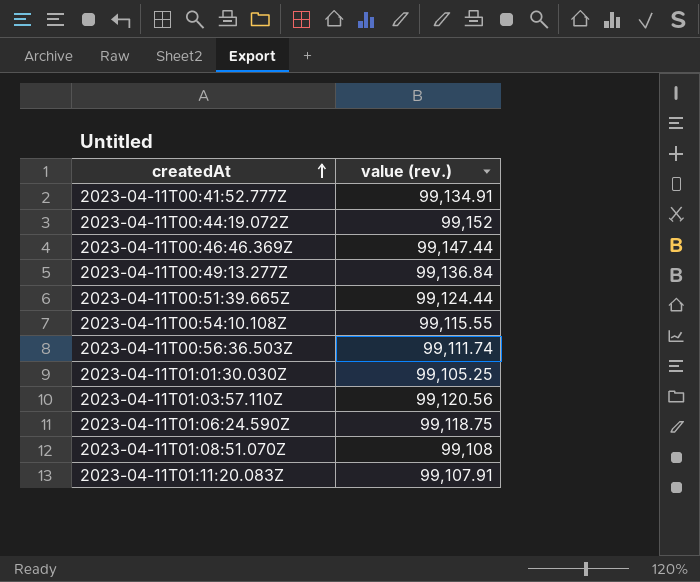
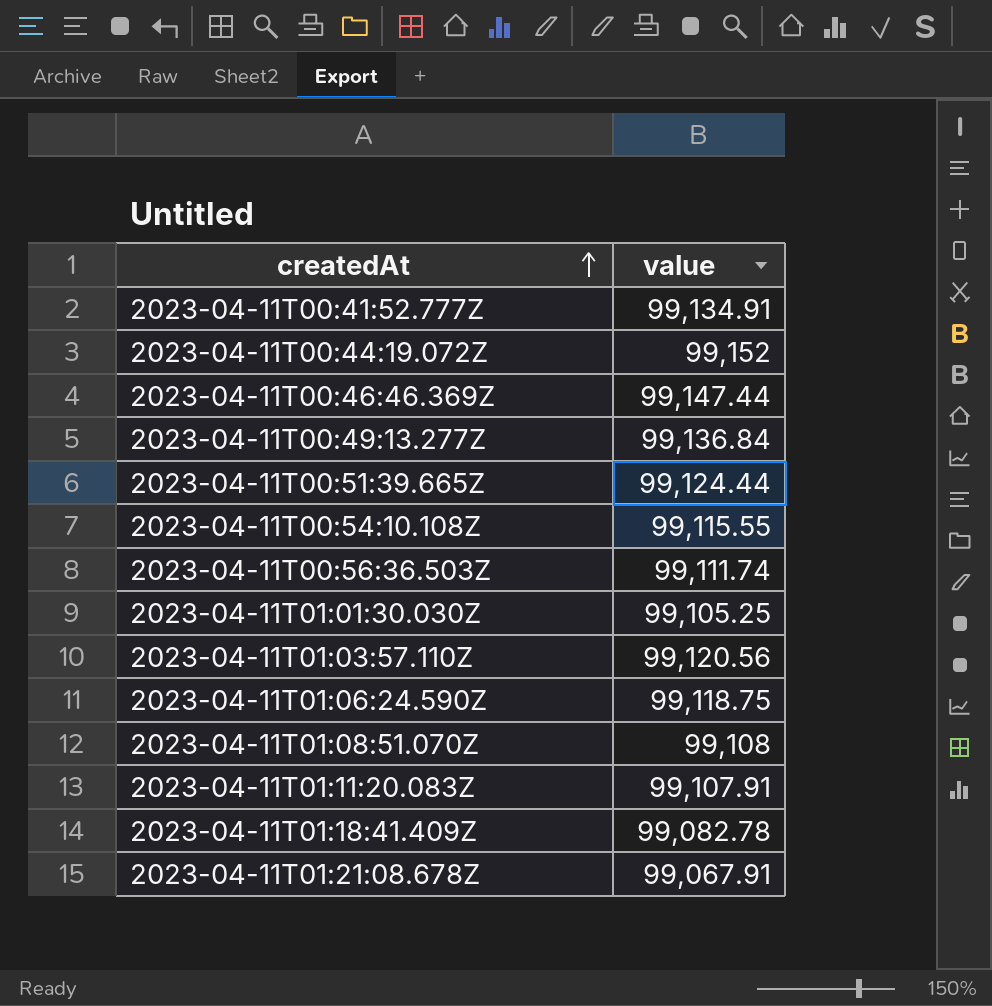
column name: value (rev.) -> value
row 2023-04-11T01:18:41.409Z: none -> 99,082.78
row 2023-04-11T01:21:08.678Z: none -> 99,067.91

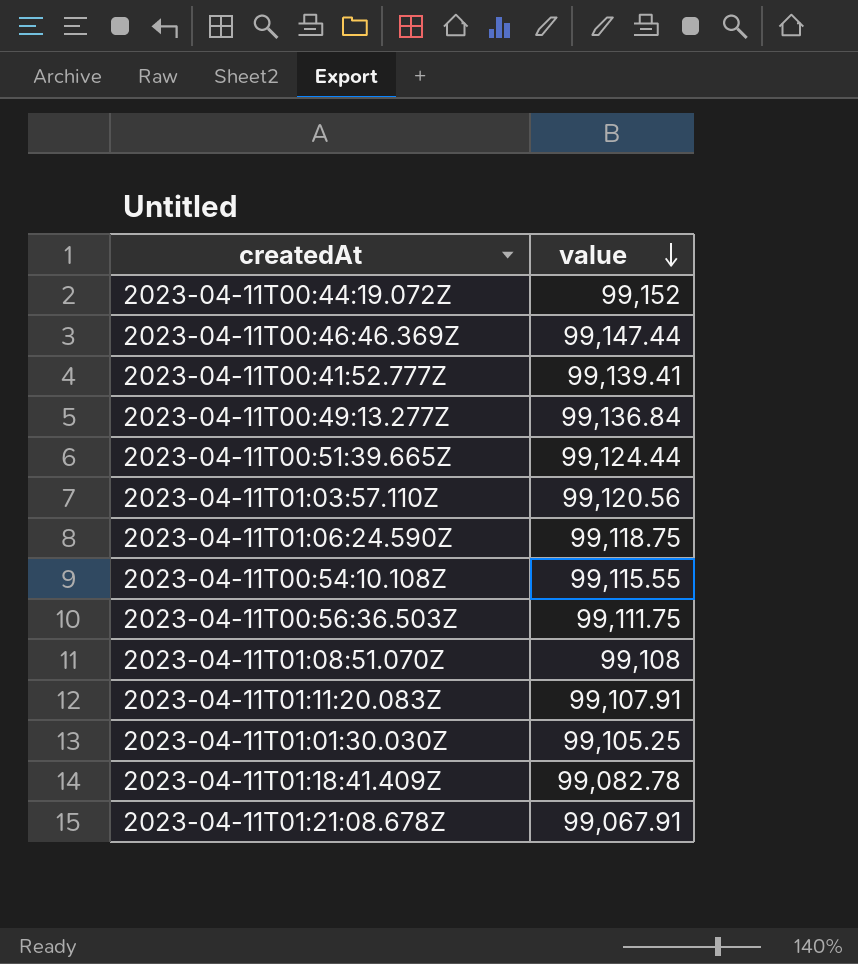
row order: createdAt ascending -> value descending
2023-04-11T00:41:52.777Z | value: 99,134.91 -> 99,139.41
2023-04-11T00:56:36.503Z | value: 99,111.74 -> 99,111.75

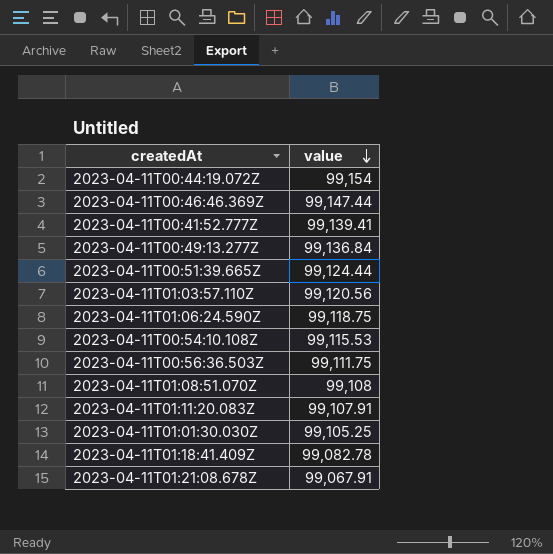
2023-04-11T00:44:19.072Z | value: 99,152 -> 99,154
2023-04-11T00:54:10.108Z | value: 99,115.55 -> 99,115.53

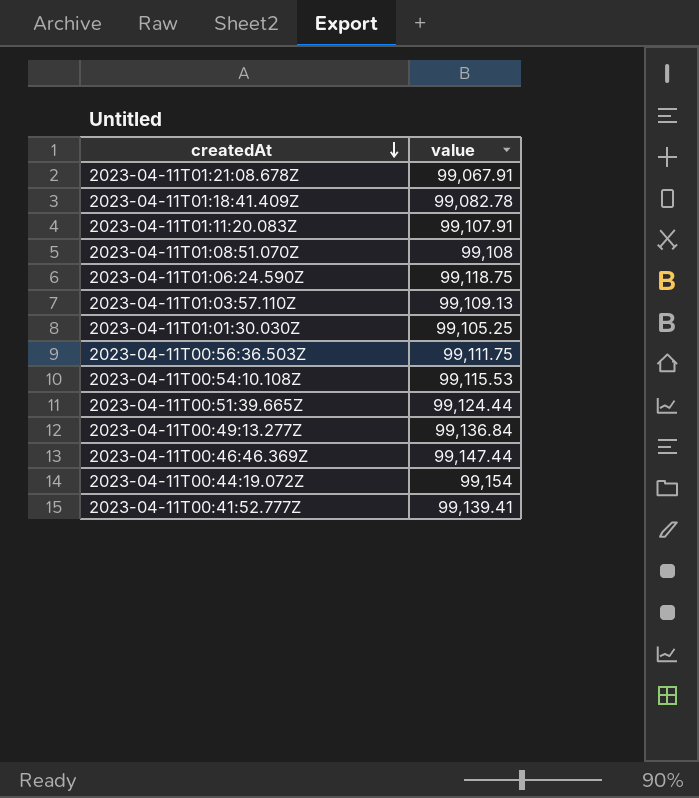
row order: value descending -> createdAt descending
2023-04-11T01:03:57.110Z | value: 99,120.56 -> 99,109.13

